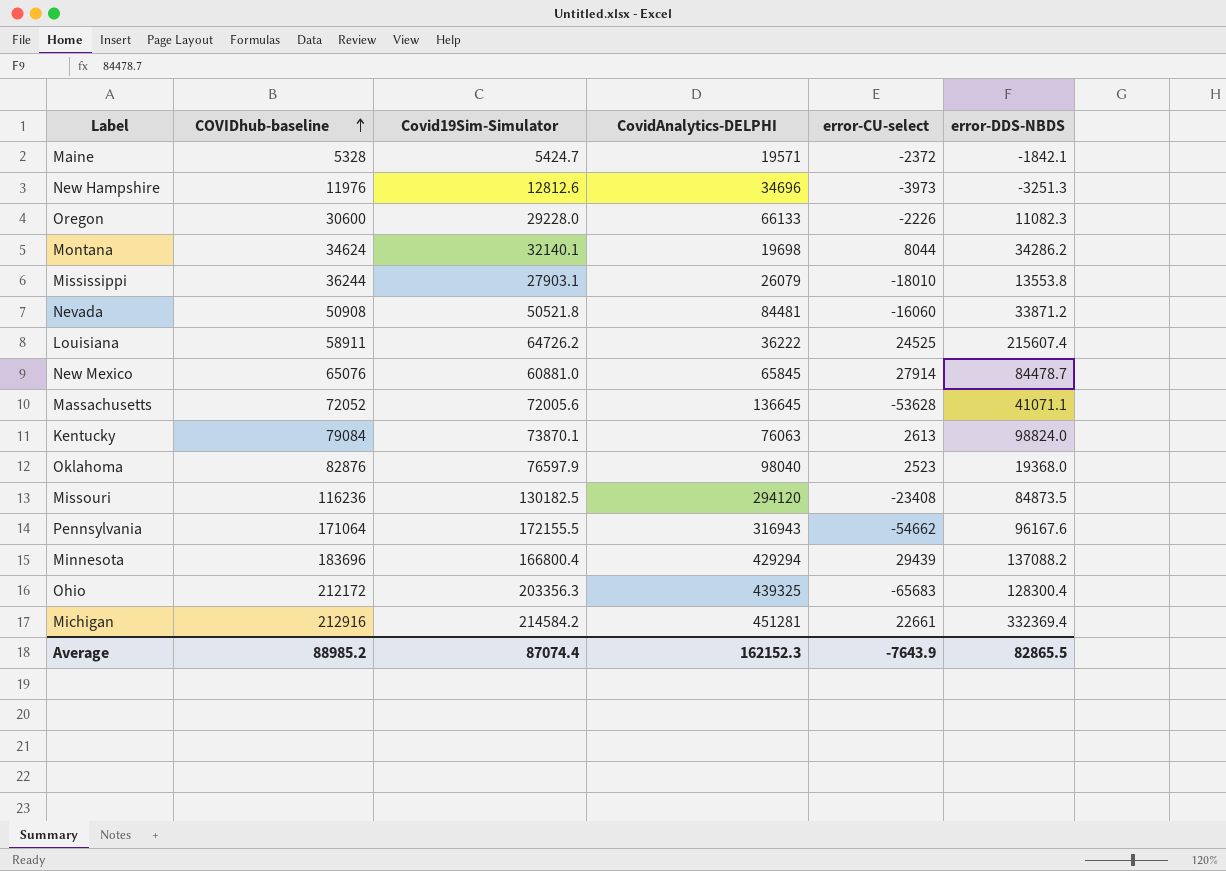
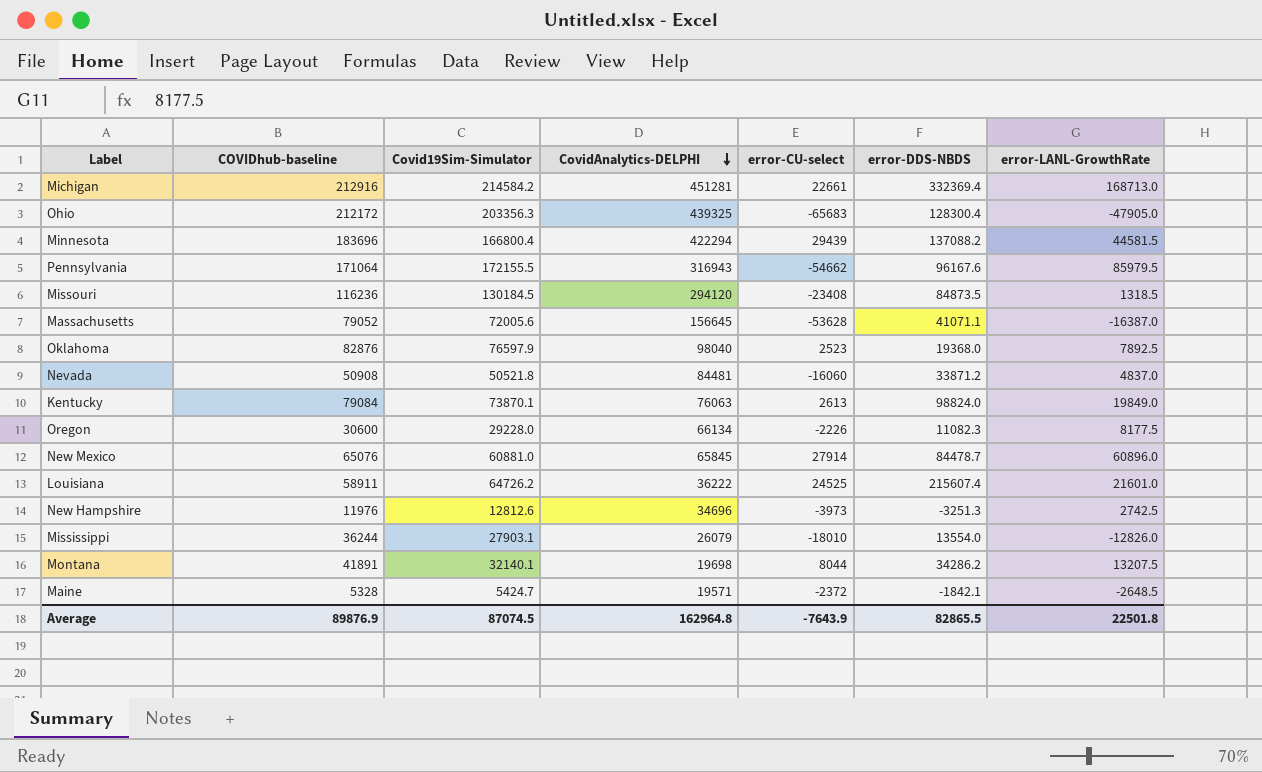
row order: COVIDhub-baseline ascending -> CovidAnalytics-DELPHI descending
column error-LANL-GrowthRate | position: none -> 7
Minnesota | CovidAnalytics-DELPHI: 429294 -> 422294
Missouri | Covid19Sim-Simulator: 130182.5 -> 130184.5
Massachusetts | COVIDhub-baseline: 72052 -> 79052
Massachusetts | CovidAnalytics-DELPHI: 136645 -> 156645
Oregon | CovidAnalytics-DELPHI: 66133 -> 66134
Mississippi | error-DDS-NBDS: 13553.8 -> 13554.0
Montana | COVIDhub-baseline: 34624 -> 41891
Average | COVIDhub-baseline: 88985.2 -> 89876.9
Average | Covid19Sim-Simulator: 87074.4 -> 87074.5
Average | CovidAnalytics-DELPHI: 162152.3 -> 162964.8

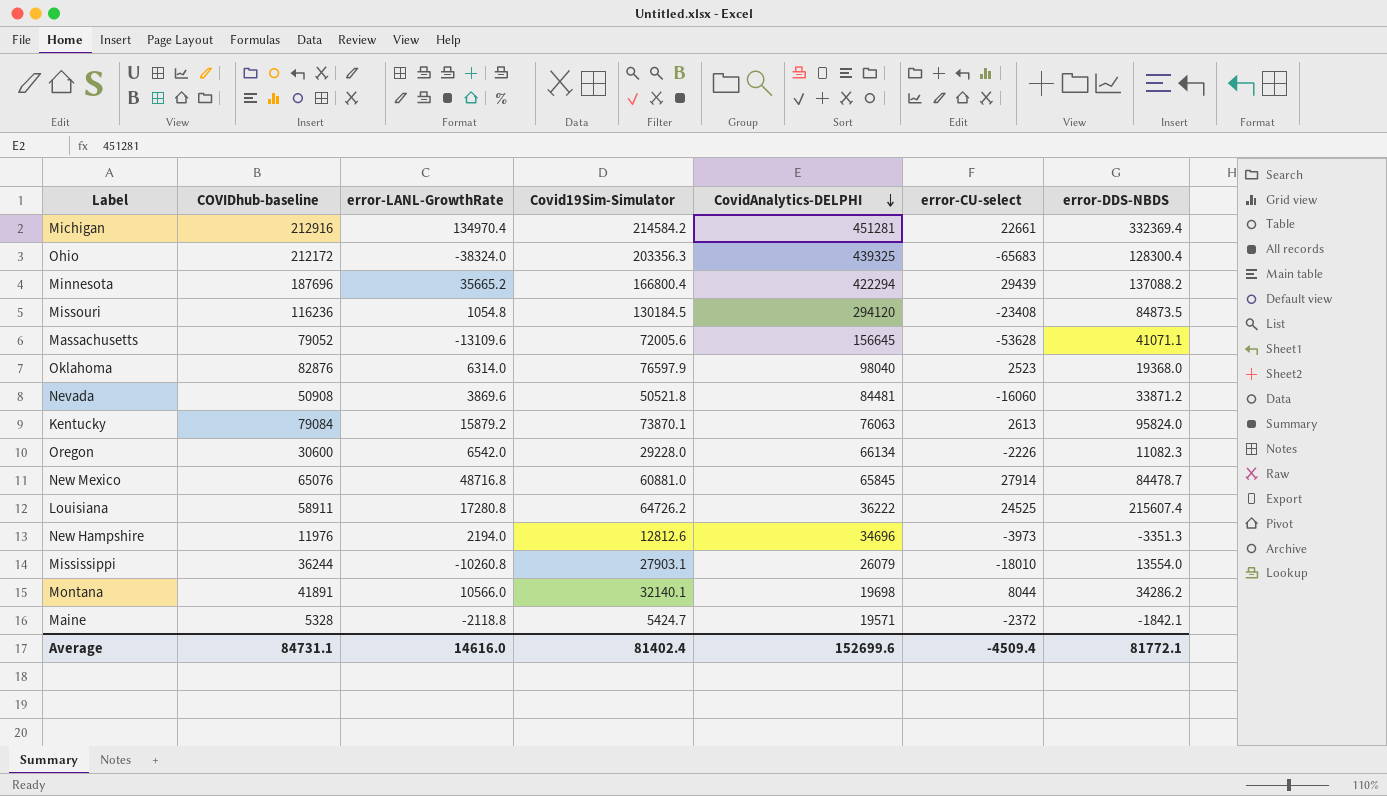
column error-LANL-GrowthRate | position: 7 -> 3
row Pennsylvania: 171064 | 172155.5 | 316943 | -54662 | 96167.6 | 85979.5 -> none
Michigan | error-LANL-GrowthRate: 168713.0 -> 134970.4
Ohio | error-LANL-GrowthRate: -47905.0 -> -38324.0
Minnesota | COVIDhub-baseline: 183696 -> 187696
Minnesota | error-LANL-GrowthRate: 44581.5 -> 35665.2
Missouri | error-LANL-GrowthRate: 1318.5 -> 1054.8
Massachusetts | error-LANL-GrowthRate: -16387.0 -> -13109.6
Oklahoma | error-LANL-GrowthRate: 7892.5 -> 6314.0
Nevada | error-LANL-GrowthRate: 4837.0 -> 3869.6
Kentucky | error-LANL-GrowthRate: 19849.0 -> 15879.2
Kentucky | error-DDS-NBDS: 98824.0 -> 95824.0
Oregon | error-LANL-GrowthRate: 8177.5 -> 6542.0
New Mexico | error-LANL-GrowthRate: 60896.0 -> 48716.8
Louisiana | error-LANL-GrowthRate: 21601.0 -> 17280.8
New Hampshire | error-LANL-GrowthRate: 2742.5 -> 2194.0
New Hampshire | error-DDS-NBDS: -3251.3 -> -3351.3
Mississippi | error-LANL-GrowthRate: -12826.0 -> -10260.8
Montana | error-LANL-GrowthRate: 13207.5 -> 10566.0
Maine | error-LANL-GrowthRate: -2648.5 -> -2118.8
Average | COVIDhub-baseline: 89876.9 -> 84731.1
Average | error-LANL-GrowthRate: 22501.8 -> 14616.0
Average | Covid19Sim-Simulator: 87074.5 -> 81402.4
Average | CovidAnalytics-DELPHI: 162964.8 -> 152699.6
Average | error-CU-select: -7643.9 -> -4509.4
Average | error-DDS-NBDS: 82865.5 -> 81772.1

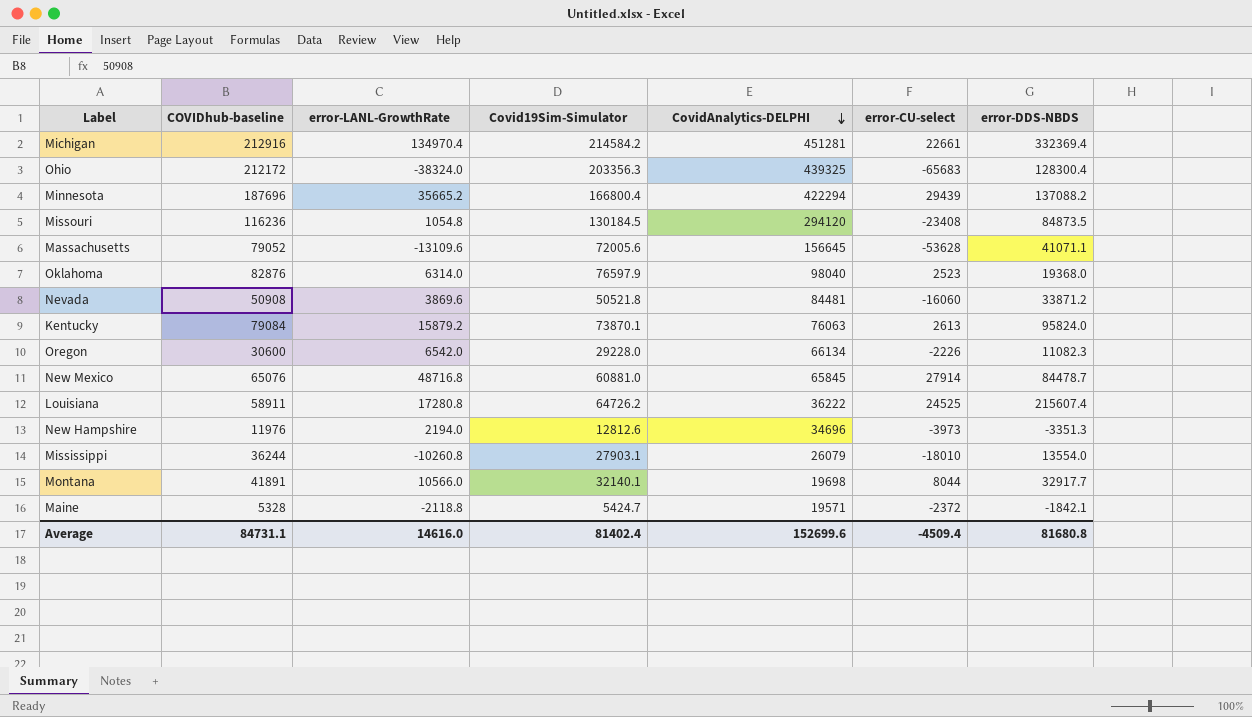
Montana | error-DDS-NBDS: 34286.2 -> 32917.7
Average | error-DDS-NBDS: 81772.1 -> 81680.8

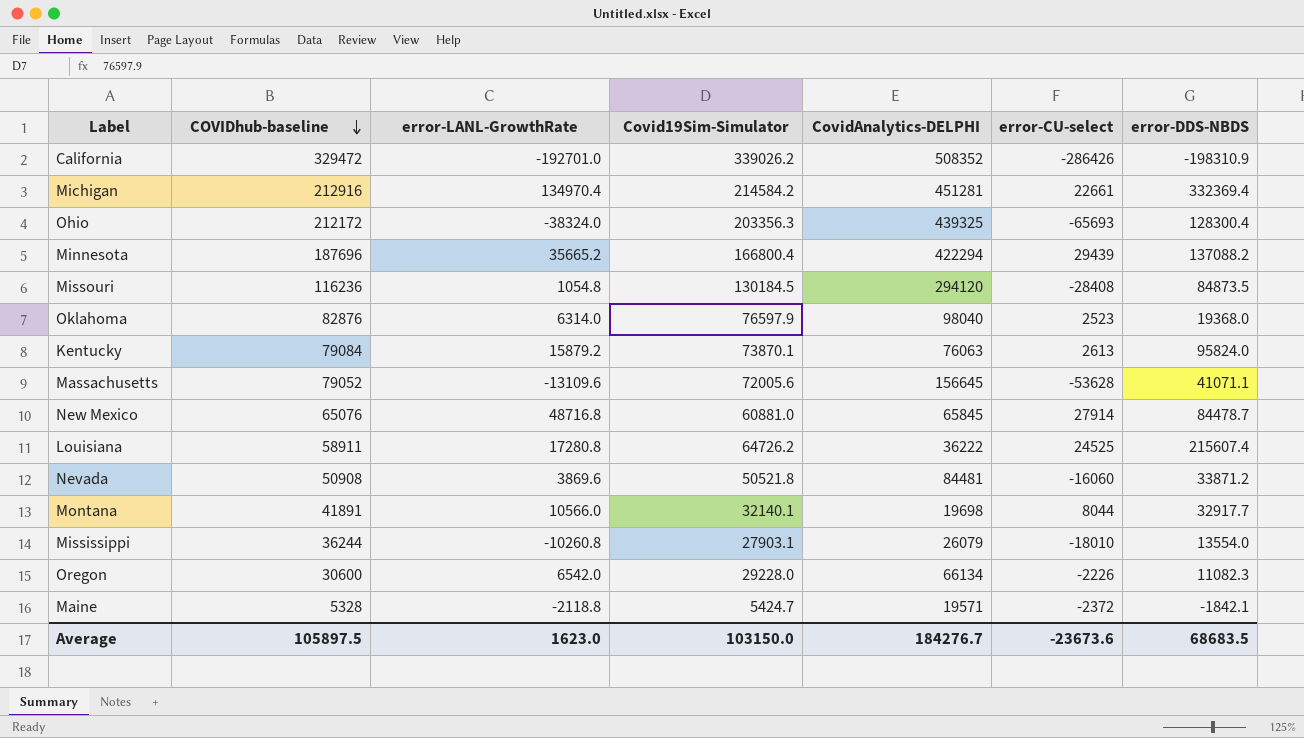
row order: CovidAnalytics-DELPHI descending -> COVIDhub-baseline descending
row New Hampshire: 11976 | 2194.0 | 12812.6 | 34696 | -3973 | -3351.3 -> none
row California: none -> 329472 | -192701.0 | 339026.2 | 508352 | -286426 | -198310.9
Ohio | error-CU-select: -65683 -> -65693
Missouri | error-CU-select: -23408 -> -28408
Average | COVIDhub-baseline: 84731.1 -> 105897.5
Average | error-LANL-GrowthRate: 14616.0 -> 1623.0
Average | Covid19Sim-Simulator: 81402.4 -> 103150.0
Average | CovidAnalytics-DELPHI: 152699.6 -> 184276.7
Average | error-CU-select: -4509.4 -> -23673.6
Average | error-DDS-NBDS: 81680.8 -> 68683.5

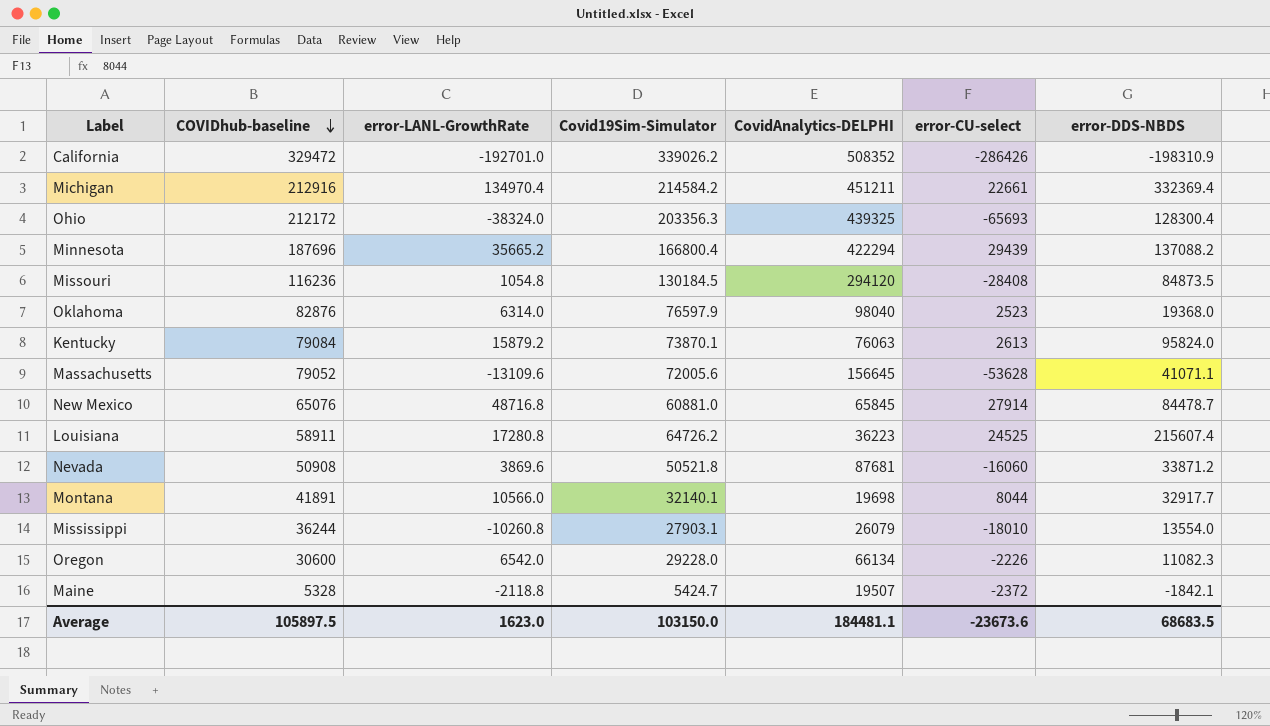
Michigan | CovidAnalytics-DELPHI: 451281 -> 451211
Louisiana | CovidAnalytics-DELPHI: 36222 -> 36223
Nevada | CovidAnalytics-DELPHI: 84481 -> 87681
Maine | CovidAnalytics-DELPHI: 19571 -> 19507
Average | CovidAnalytics-DELPHI: 184276.7 -> 184481.1

